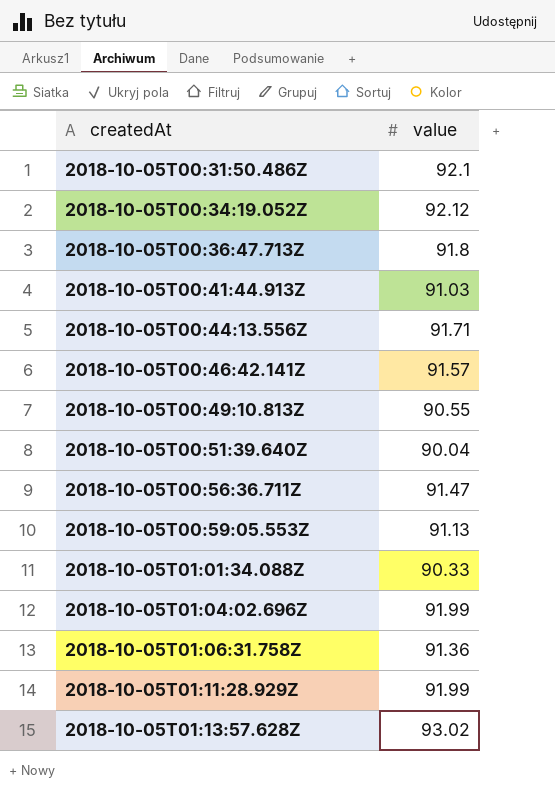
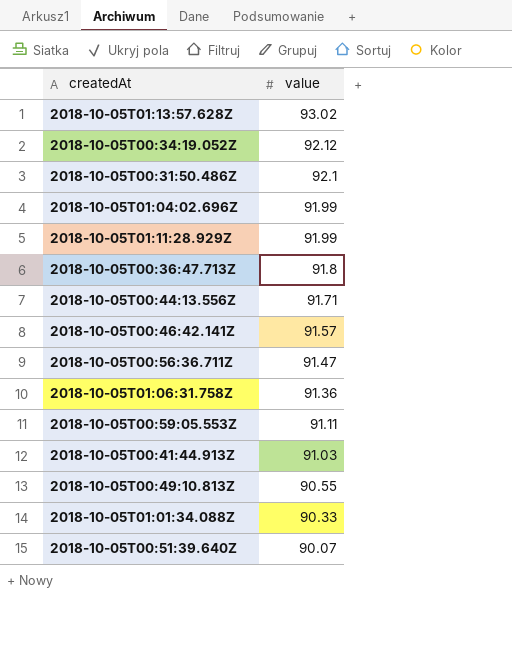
row order: createdAt ascending -> value descending
2018-10-05T00:59:05.553Z | value: 91.13 -> 91.11
2018-10-05T00:51:39.640Z | value: 90.04 -> 90.07

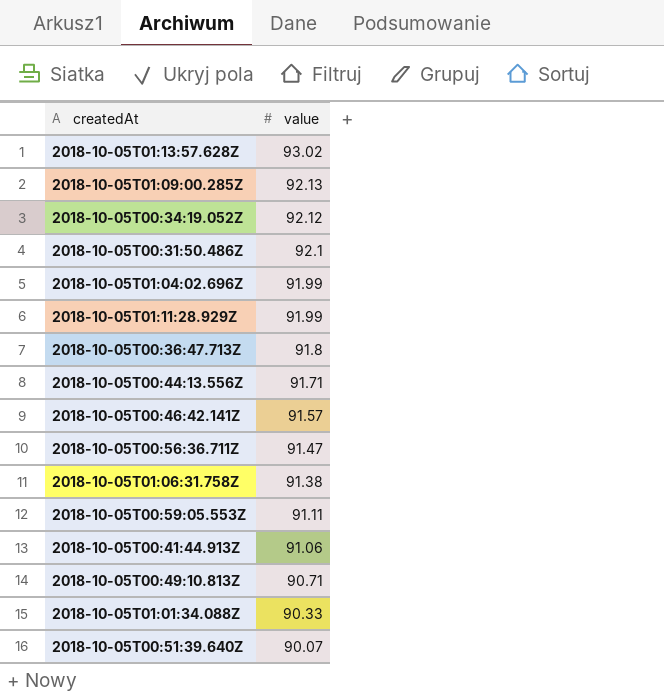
row 2018-10-05T01:09:00.285Z: none -> 92.13
2018-10-05T01:06:31.758Z | value: 91.36 -> 91.38
2018-10-05T00:41:44.913Z | value: 91.03 -> 91.06
2018-10-05T00:49:10.813Z | value: 90.55 -> 90.71

